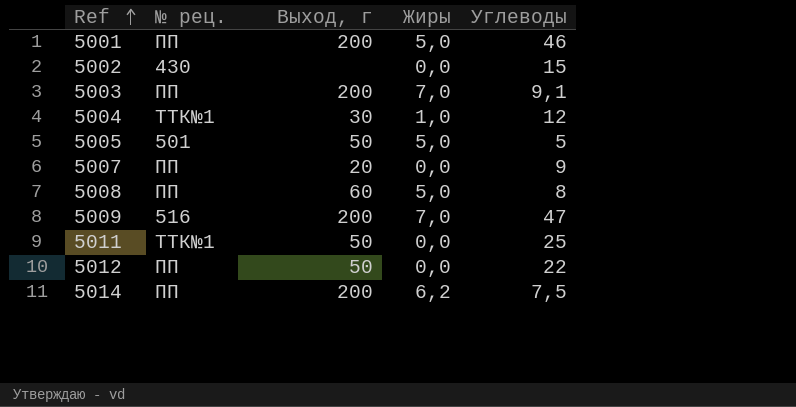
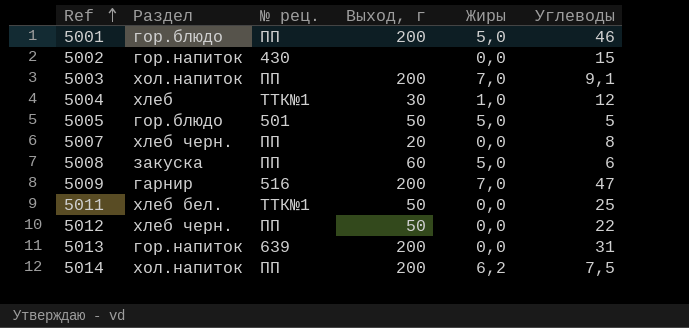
column Раздел | position: none -> 2
5007 | Углеводы: 9 -> 8
5008 | Углеводы: 8 -> 6
row 5013: none -> гор.напиток | 639 | 200 | 0,0 | 31

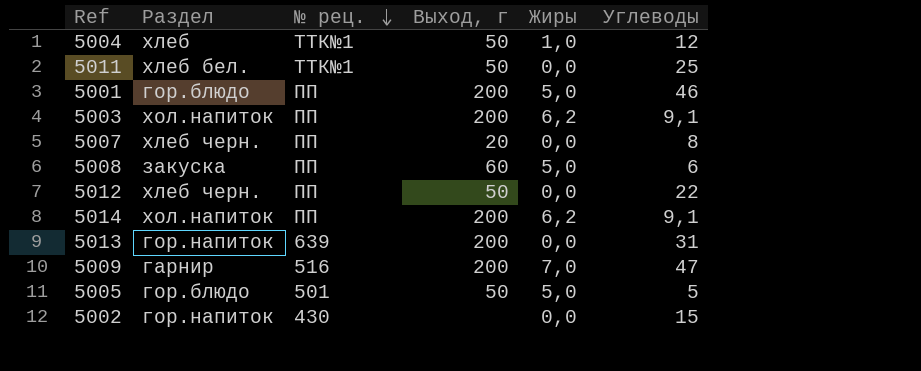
row order: Ref ascending -> № рец. descending
5004 | Выход, г: 30 -> 50
5003 | Жиры: 7,0 -> 6,2
5014 | Углеводы: 7,5 -> 9,1

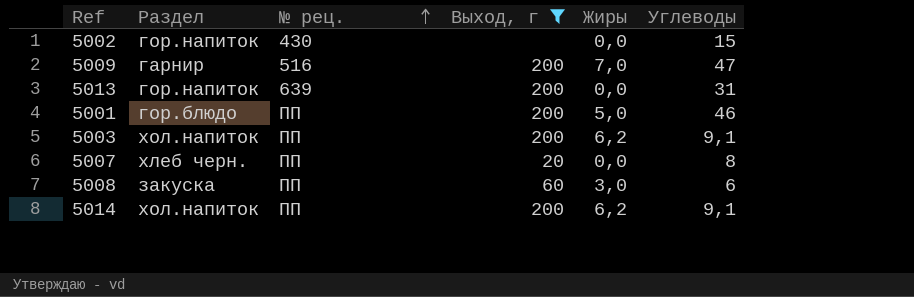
filter: none -> Выход, г != 50
row order: № рец. descending -> № рец. ascending
5008 | Жиры: 5,0 -> 3,0

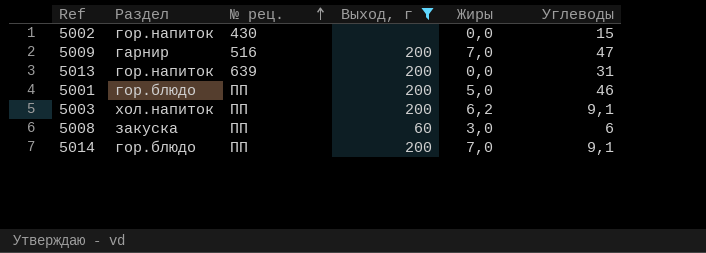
row 5007: хлеб черн. | ПП | 20 | 0,0 | 8 -> none
5014 | Раздел: хол.напиток -> гор.блюдо
5014 | Жиры: 6,2 -> 7,0

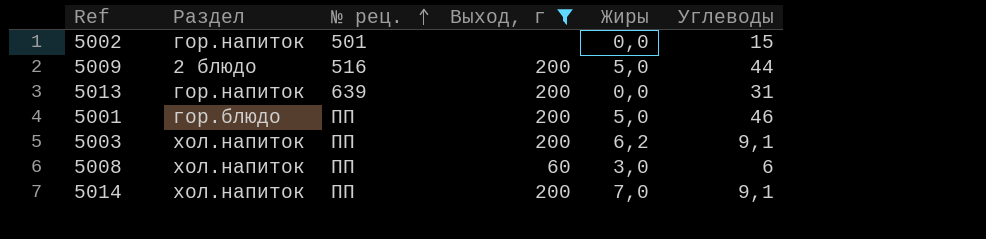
5002 | № рец.: 430 -> 501
5009 | Раздел: гарнир -> 2 блюдо
5009 | Жиры: 7,0 -> 5,0
5009 | Углеводы: 47 -> 44
5008 | Раздел: закуска -> хол.напиток
5014 | Раздел: гор.блюдо -> хол.напиток

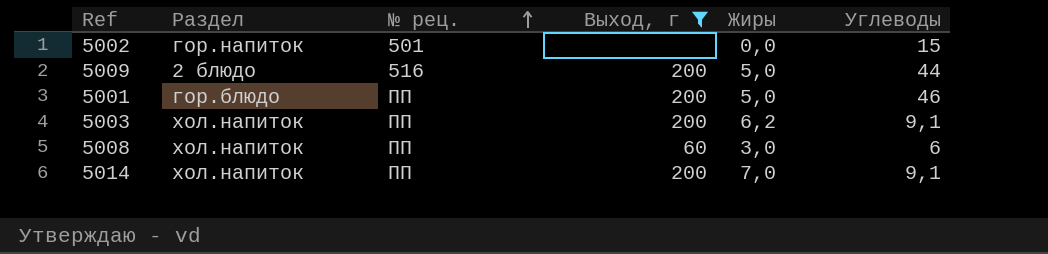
row 5013: гор.напиток | 639 | 200 | 0,0 | 31 -> none

